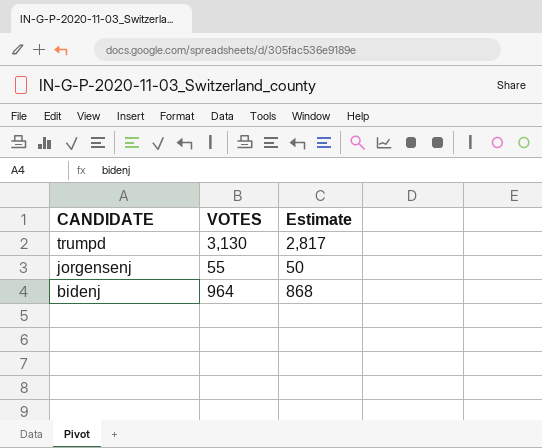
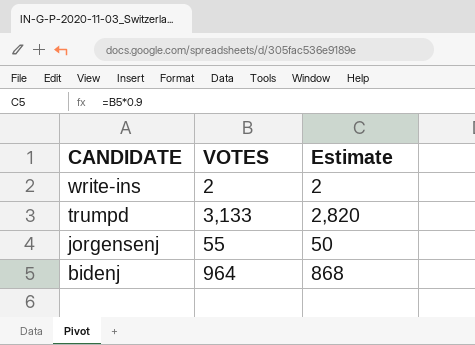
row write-ins: none -> 2 | 2
trumpd | VOTES: 3,130 -> 3,133
trumpd | Estimate: 2,817 -> 2,820

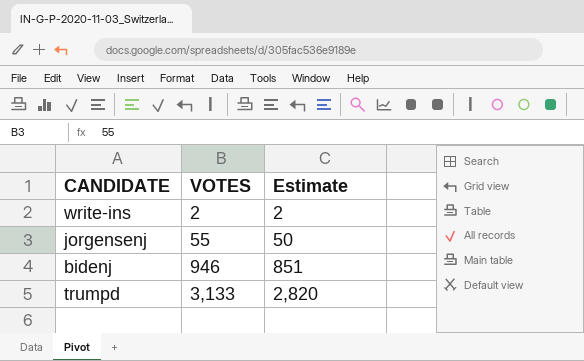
row order: CANDIDATE descending -> VOTES ascending
bidenj | VOTES: 964 -> 946
bidenj | Estimate: 868 -> 851

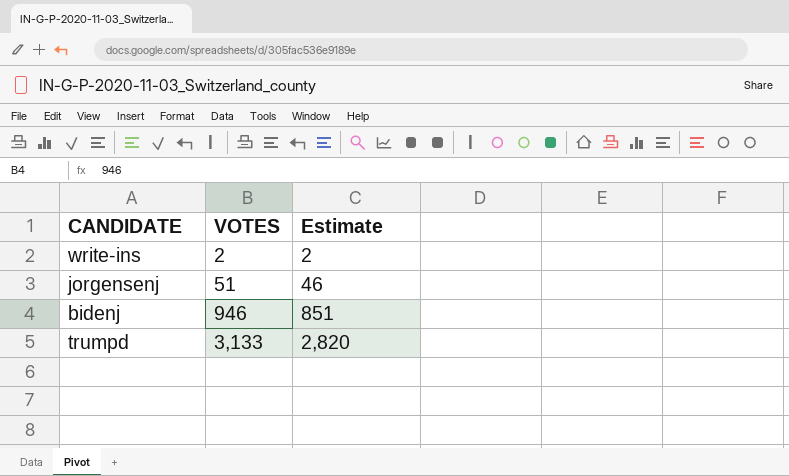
jorgensenj | VOTES: 55 -> 51
jorgensenj | Estimate: 50 -> 46

